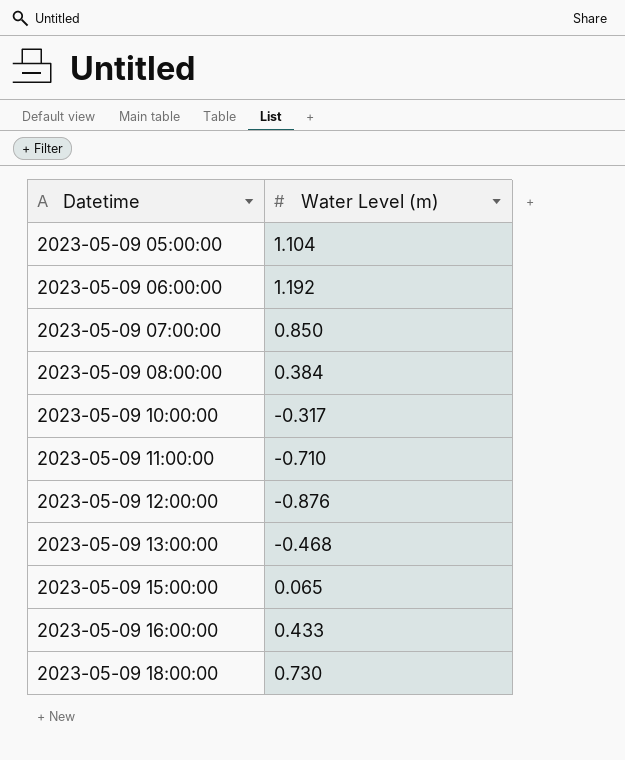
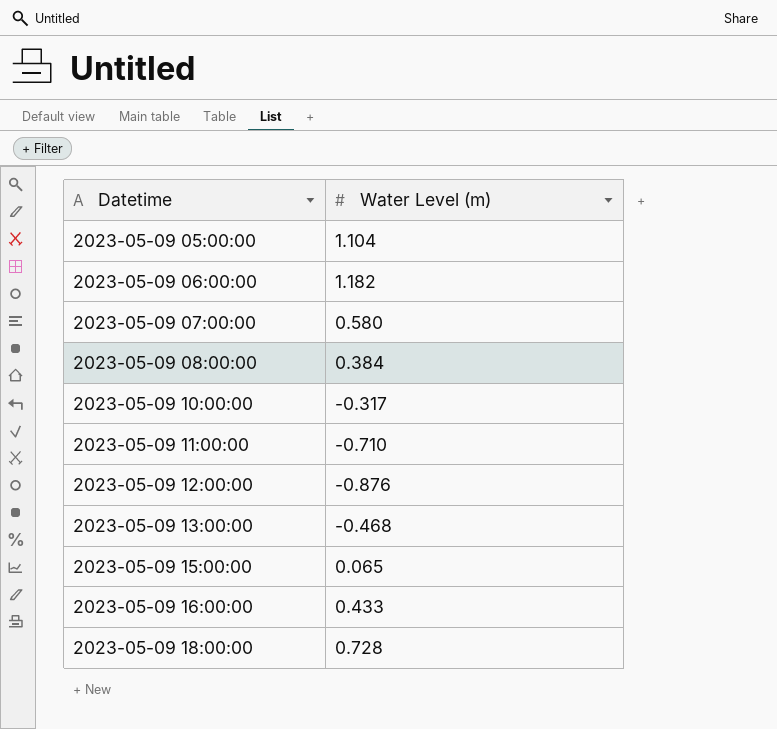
2023-05-09 06:00:00 | Water Level (m): 1.192 -> 1.182
2023-05-09 07:00:00 | Water Level (m): 0.850 -> 0.580
2023-05-09 18:00:00 | Water Level (m): 0.730 -> 0.728

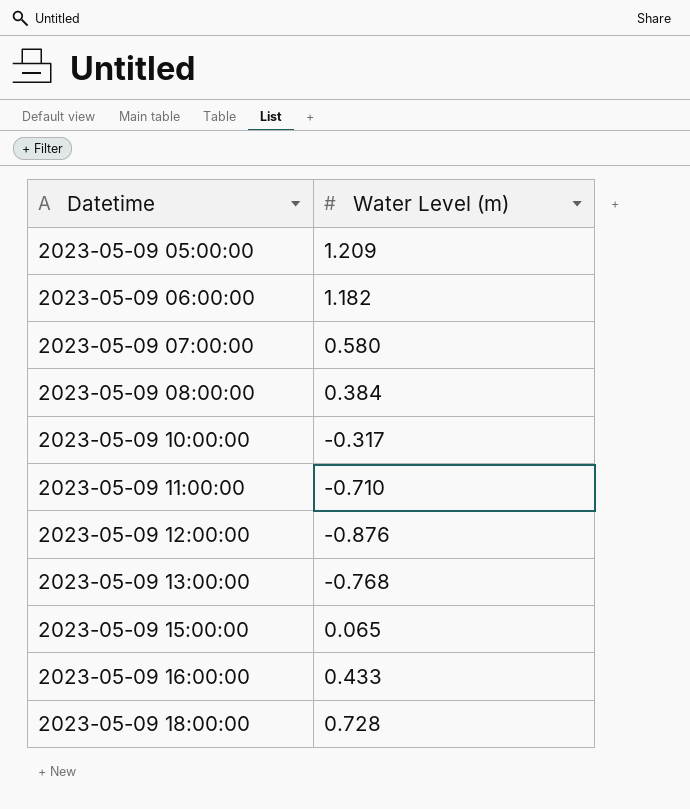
2023-05-09 05:00:00 | Water Level (m): 1.104 -> 1.209
2023-05-09 13:00:00 | Water Level (m): -0.468 -> -0.768

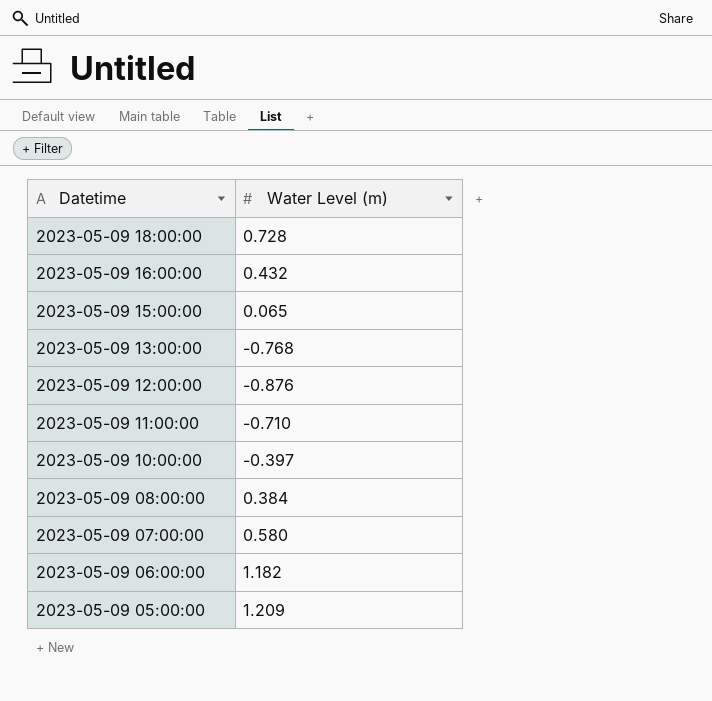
row order: Datetime ascending -> Datetime descending
2023-05-09 16:00:00 | Water Level (m): 0.433 -> 0.432
2023-05-09 10:00:00 | Water Level (m): -0.317 -> -0.397

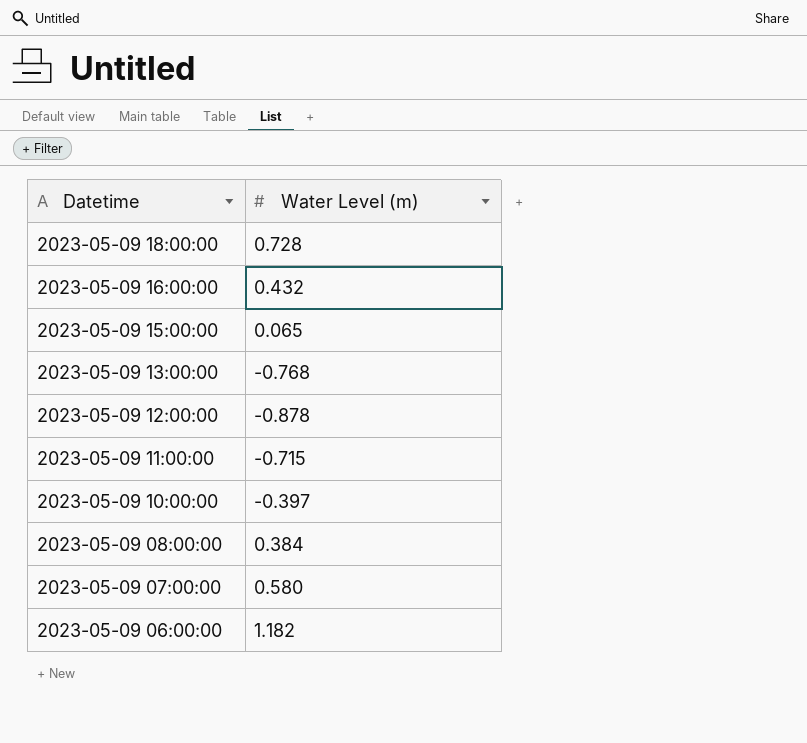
row 2023-05-09 05:00:00: 1.209 -> none
2023-05-09 12:00:00 | Water Level (m): -0.876 -> -0.878
2023-05-09 11:00:00 | Water Level (m): -0.710 -> -0.715

